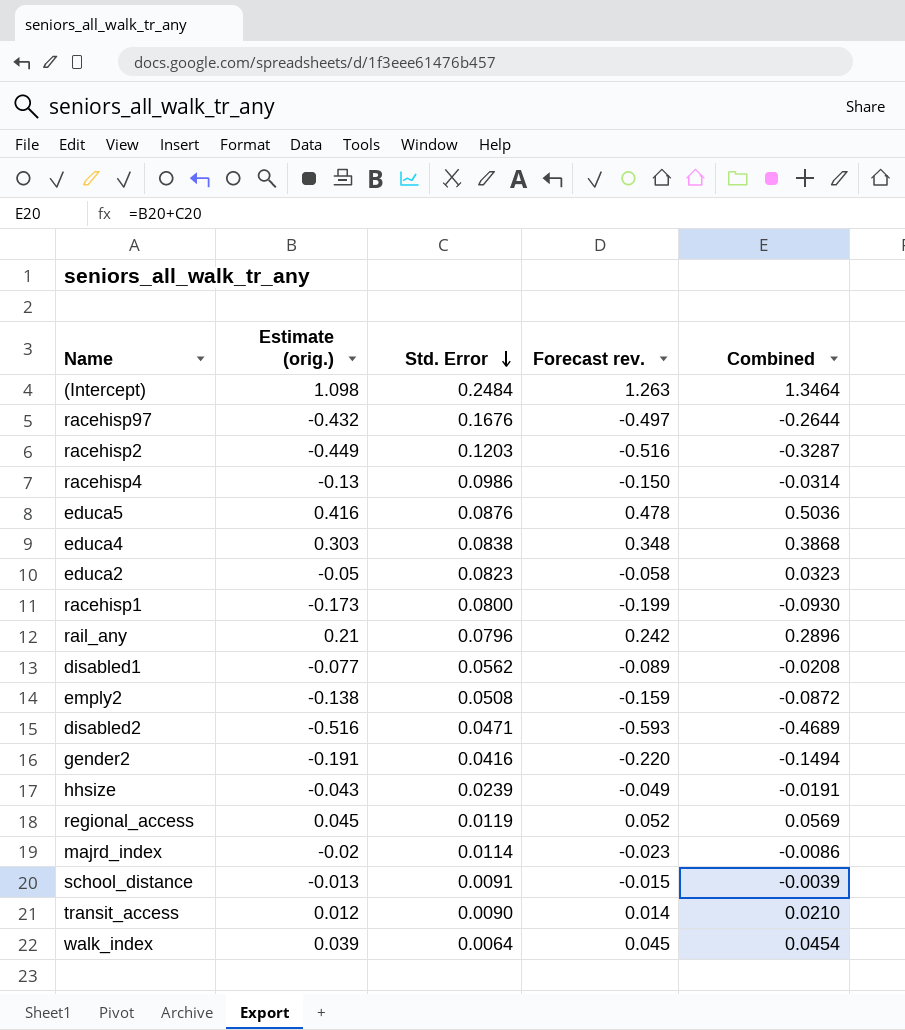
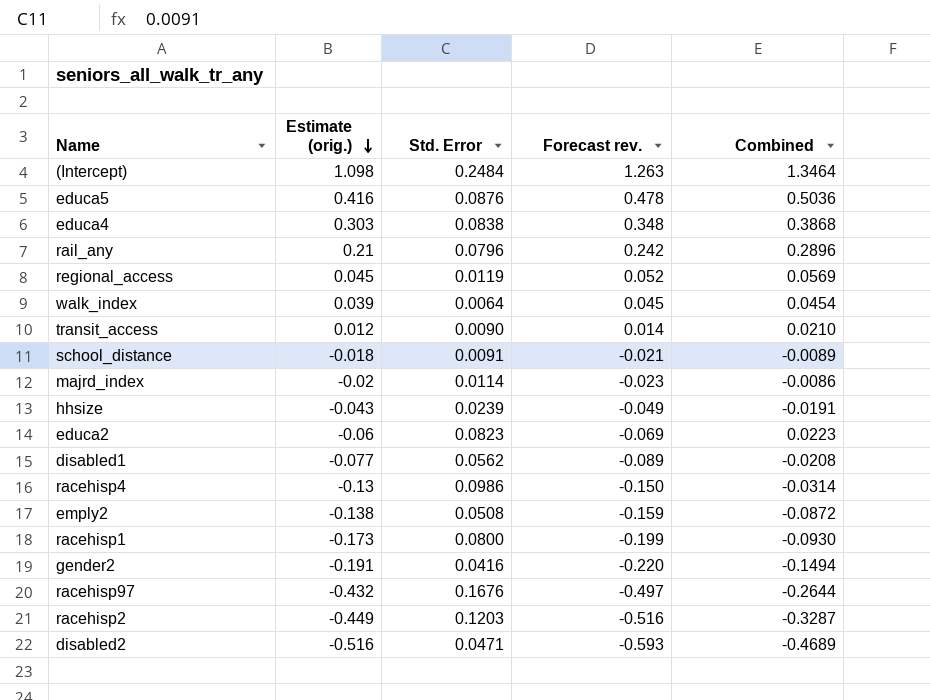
row order: Std. Error descending -> Estimate (orig.) descending
school_distance | Estimate (orig.): -0.013 -> -0.018
school_distance | Forecast rev.: -0.015 -> -0.021
school_distance | Combined: -0.0039 -> -0.0089
educa2 | Estimate (orig.): -0.05 -> -0.06
educa2 | Forecast rev.: -0.058 -> -0.069
educa2 | Combined: 0.0323 -> 0.0223

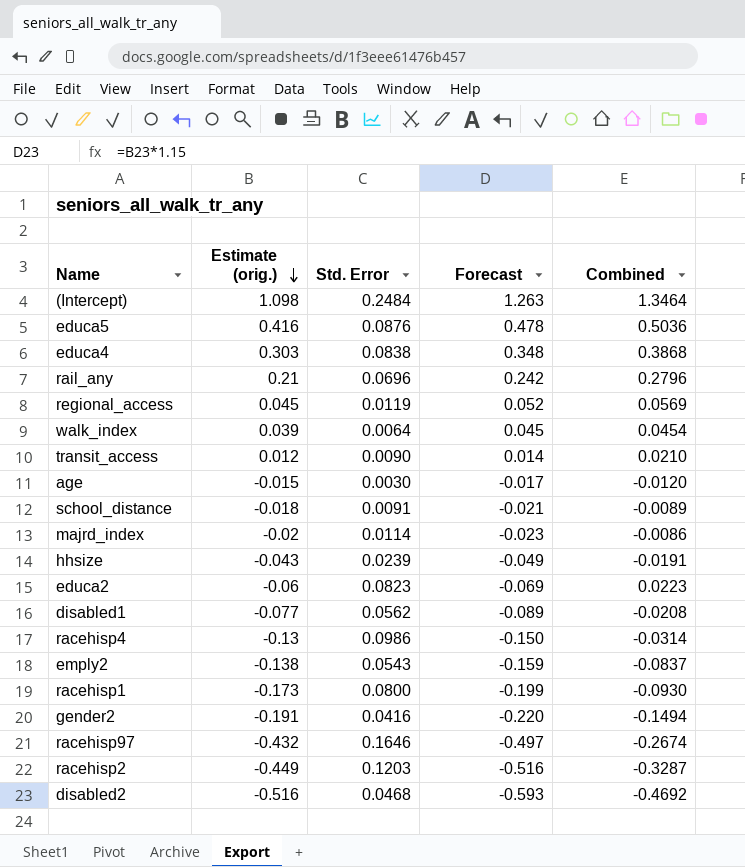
column name: Forecast rev. -> Forecast
rail_any | Std. Error: 0.0796 -> 0.0696
rail_any | Combined: 0.2896 -> 0.2796
row age: none -> -0.015 | 0.0030 | -0.017 | -0.0120
emply2 | Std. Error: 0.0508 -> 0.0543
emply2 | Combined: -0.0872 -> -0.0837
racehisp97 | Std. Error: 0.1676 -> 0.1646
racehisp97 | Combined: -0.2644 -> -0.2674
disabled2 | Std. Error: 0.0471 -> 0.0468
disabled2 | Combined: -0.4689 -> -0.4692

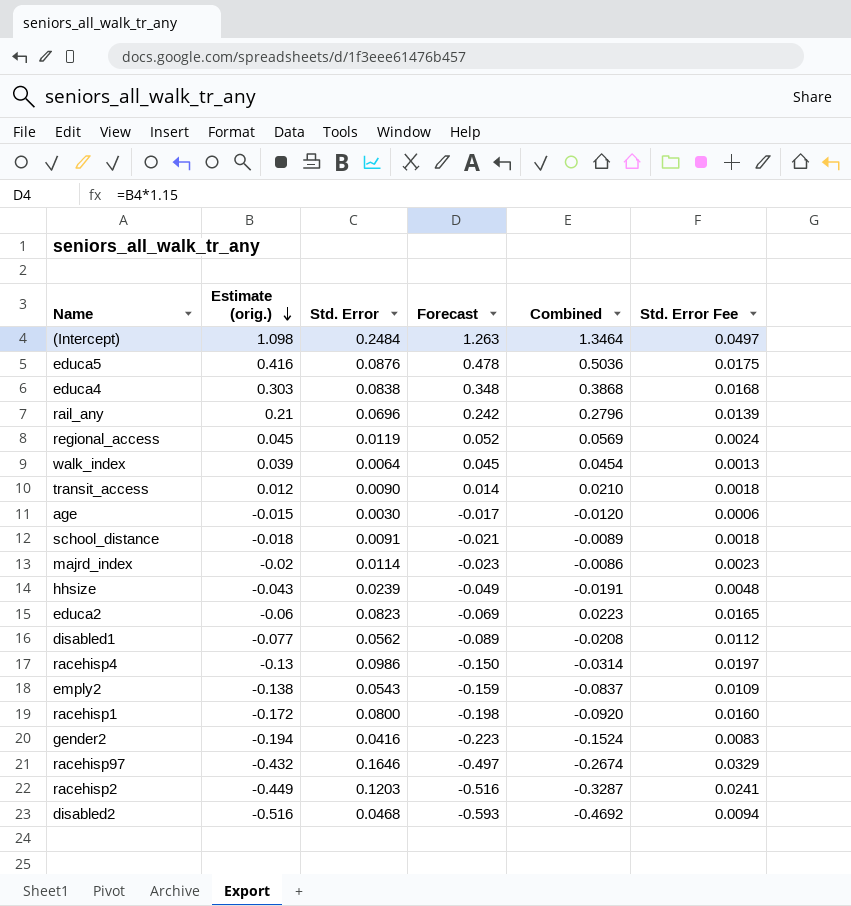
column Std. Error Fee | formula: none -> [Std. Error] * 0.2
racehisp1 | Estimate (orig.): -0.173 -> -0.172
racehisp1 | Forecast: -0.199 -> -0.198
racehisp1 | Combined: -0.0930 -> -0.0920
gender2 | Estimate (orig.): -0.191 -> -0.194
gender2 | Forecast: -0.220 -> -0.223
gender2 | Combined: -0.1494 -> -0.1524

